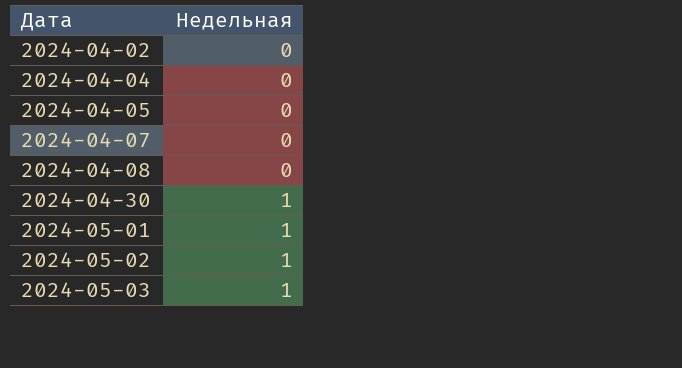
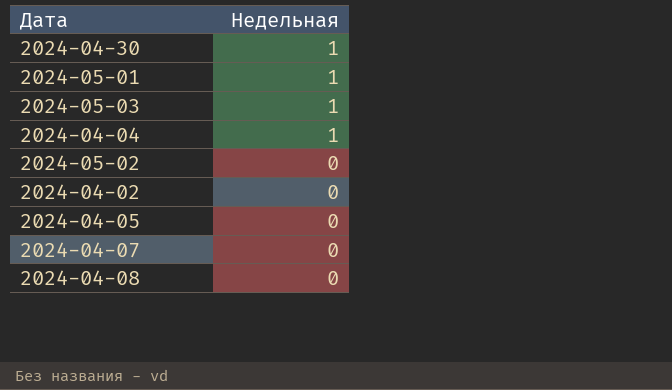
row order: Дата ascending -> Недельная descending
2024-04-04 | Недельная: 0 -> 1
2024-05-02 | Недельная: 1 -> 0

